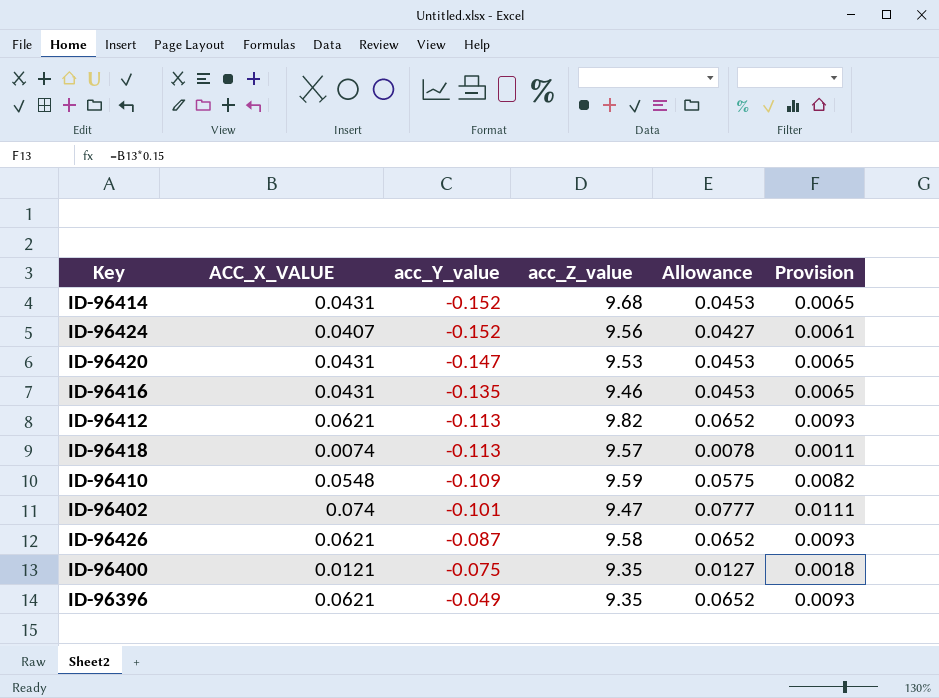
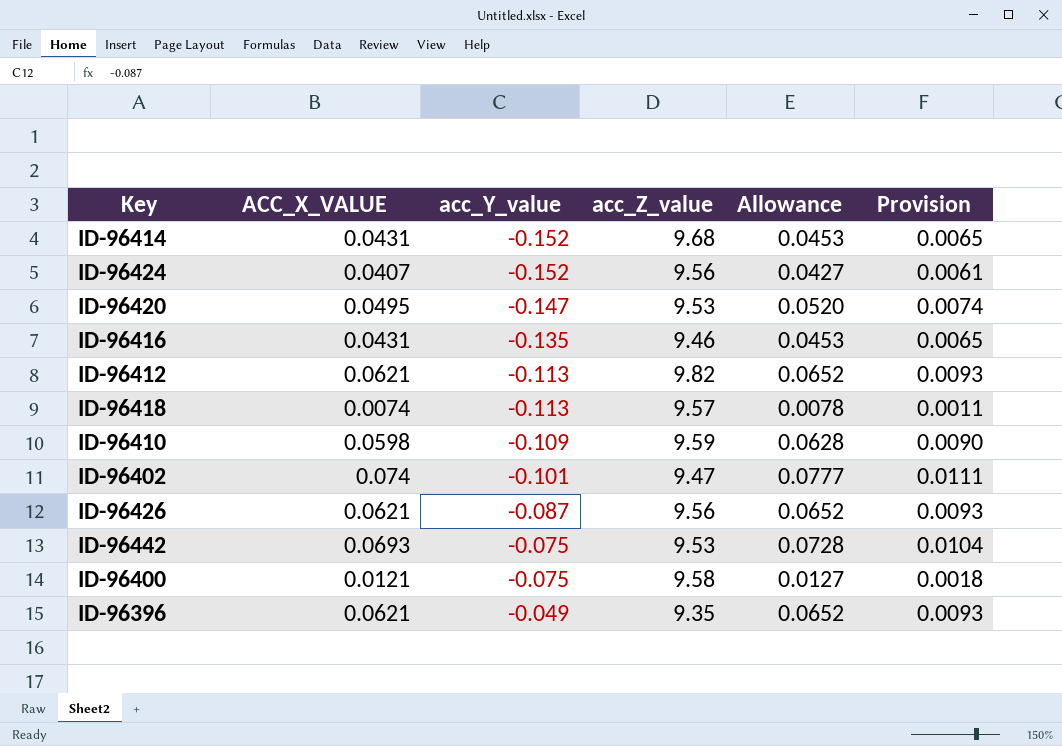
ID-96420 | ACC_X_VALUE: 0.0431 -> 0.0495
ID-96420 | Allowance: 0.0453 -> 0.0520
ID-96420 | Provision: 0.0065 -> 0.0074
ID-96410 | ACC_X_VALUE: 0.0548 -> 0.0598
ID-96410 | Allowance: 0.0575 -> 0.0628
ID-96410 | Provision: 0.0082 -> 0.0090
ID-96426 | acc_Z_value: 9.58 -> 9.56
row ID-96442: none -> 0.0693 | -0.075 | 9.53 | 0.0728 | 0.0104
ID-96400 | acc_Z_value: 9.35 -> 9.58

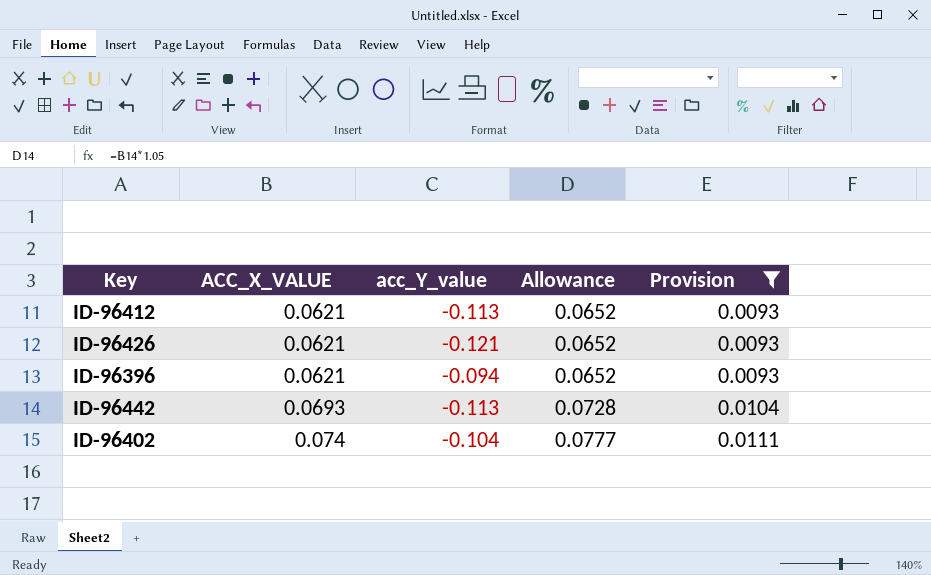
filter: none -> Provision >= 0.0093
row order: acc_Y_value ascending -> ACC_X_VALUE ascending
column acc_Z_value | position: 4 -> none
ID-96426 | acc_Y_value: -0.087 -> -0.121
ID-96396 | acc_Y_value: -0.049 -> -0.094
ID-96442 | acc_Y_value: -0.075 -> -0.113
ID-96402 | acc_Y_value: -0.101 -> -0.104

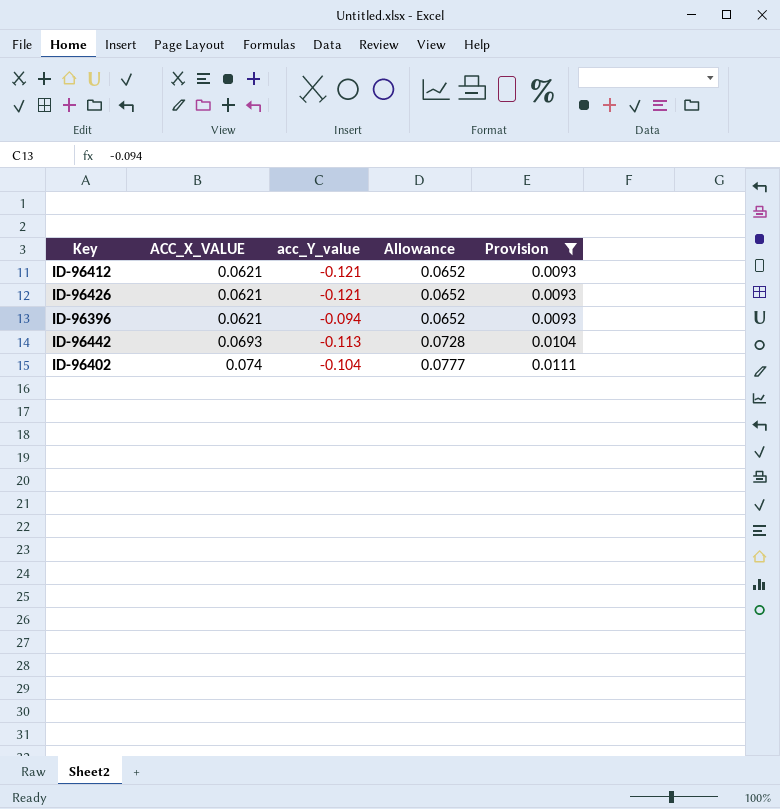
ID-96412 | acc_Y_value: -0.113 -> -0.121

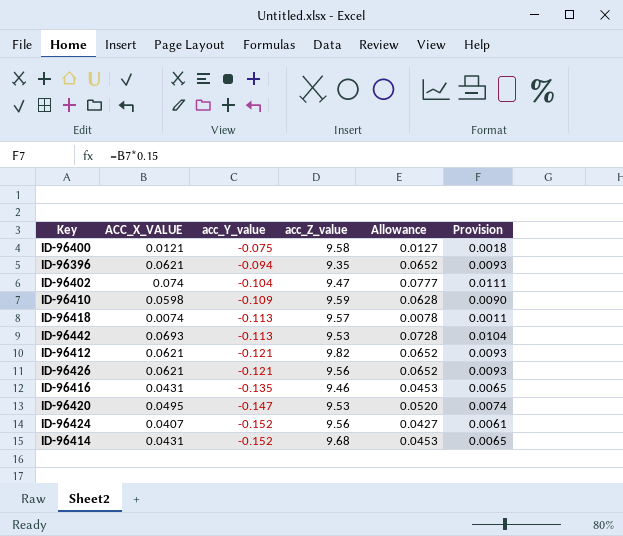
filter: Provision >= 0.0093 -> none
row order: ACC_X_VALUE ascending -> acc_Y_value descending
column acc_Z_value | position: none -> 4

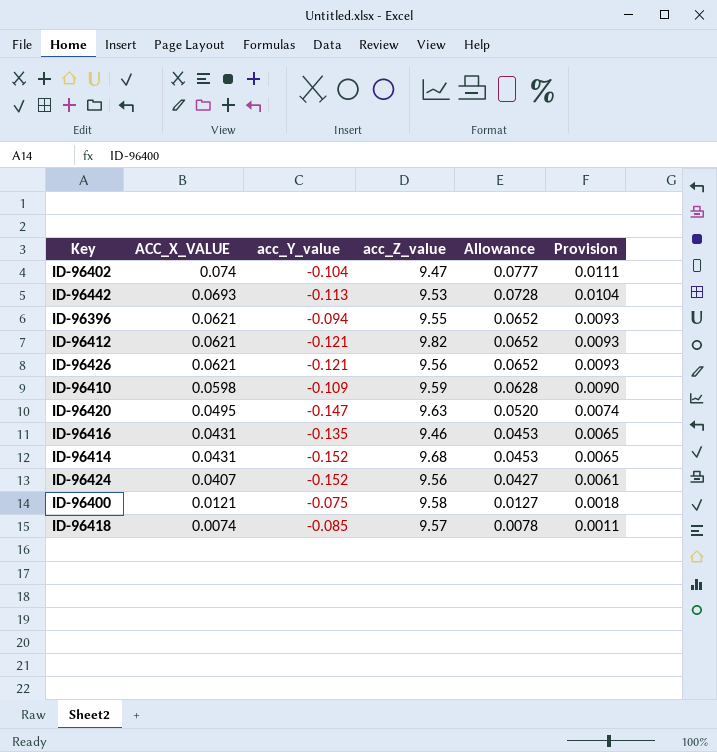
row order: acc_Y_value descending -> ACC_X_VALUE descending
ID-96396 | acc_Z_value: 9.35 -> 9.55
ID-96420 | acc_Z_value: 9.53 -> 9.63
ID-96418 | acc_Y_value: -0.113 -> -0.085

